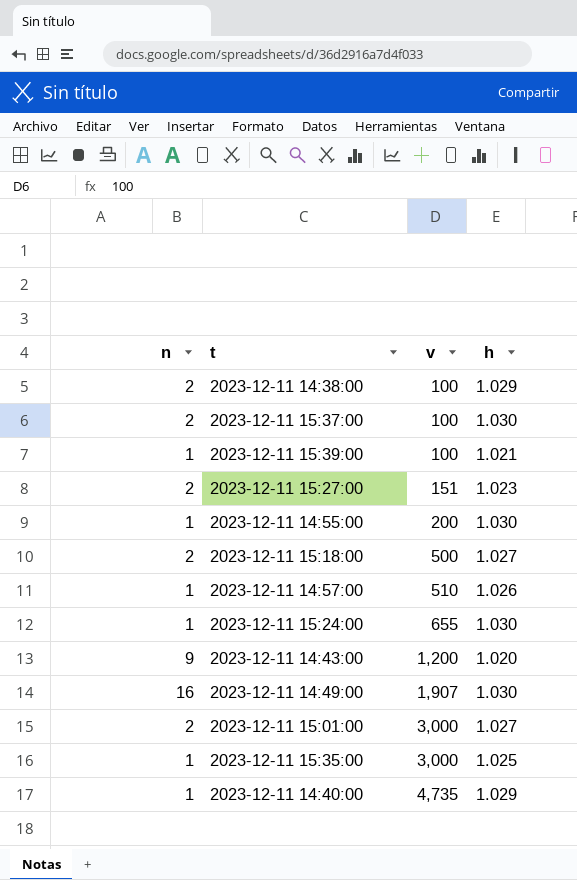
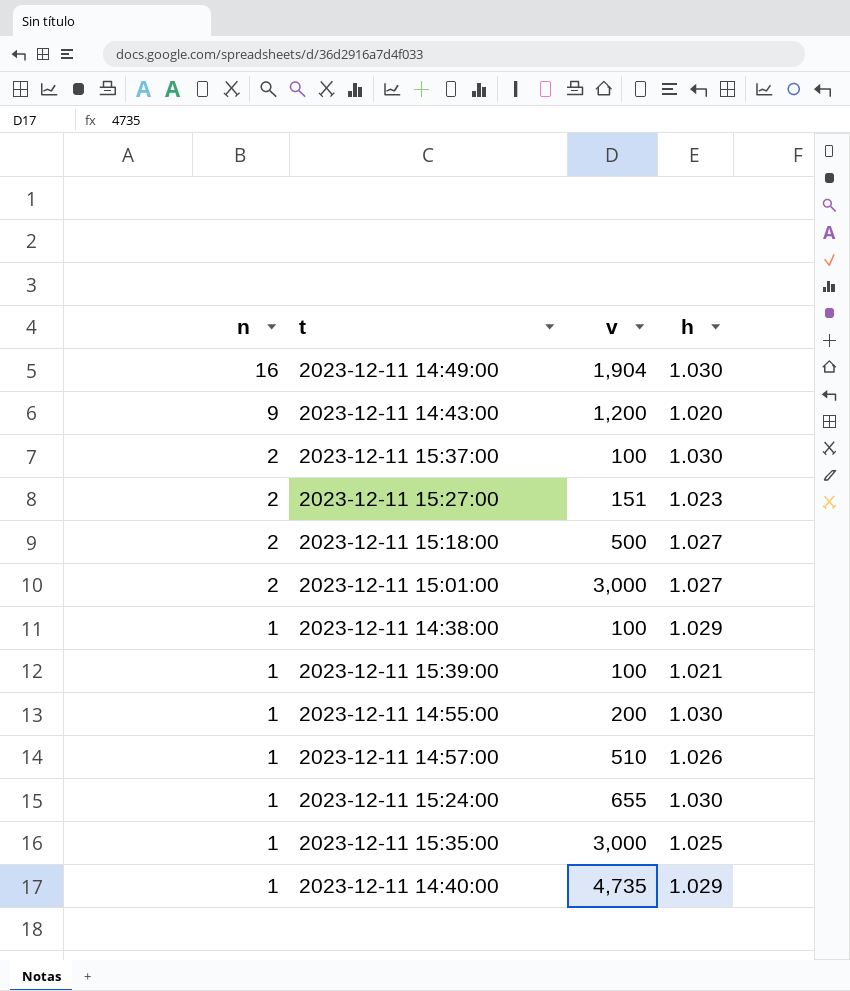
row order: v ascending -> n descending
2023-12-11 14:49:00 | v: 1,907 -> 1,904
2023-12-11 14:38:00 | n: 2 -> 1

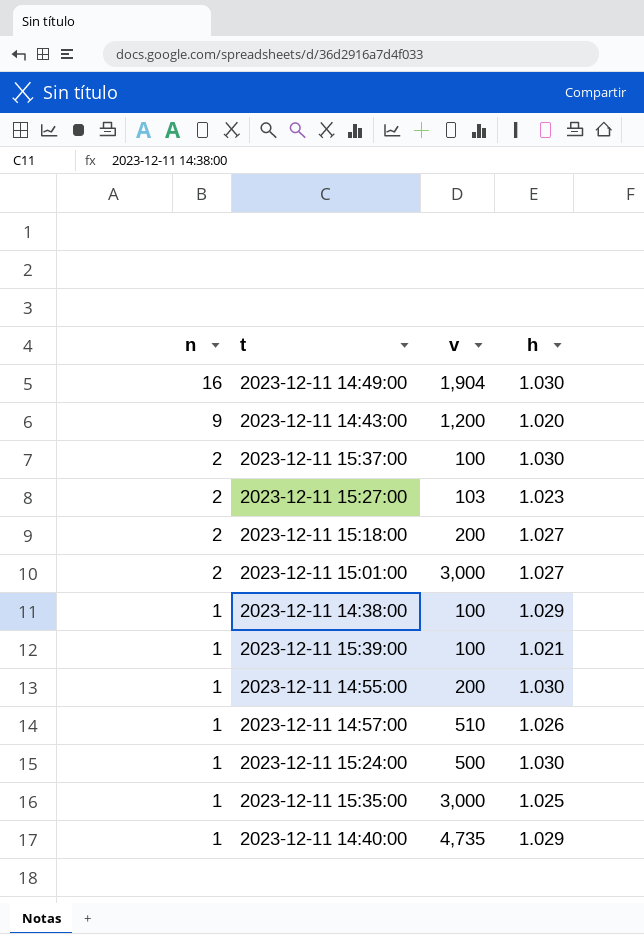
2023-12-11 15:27:00 | v: 151 -> 103
2023-12-11 15:18:00 | v: 500 -> 200
2023-12-11 15:24:00 | v: 655 -> 500

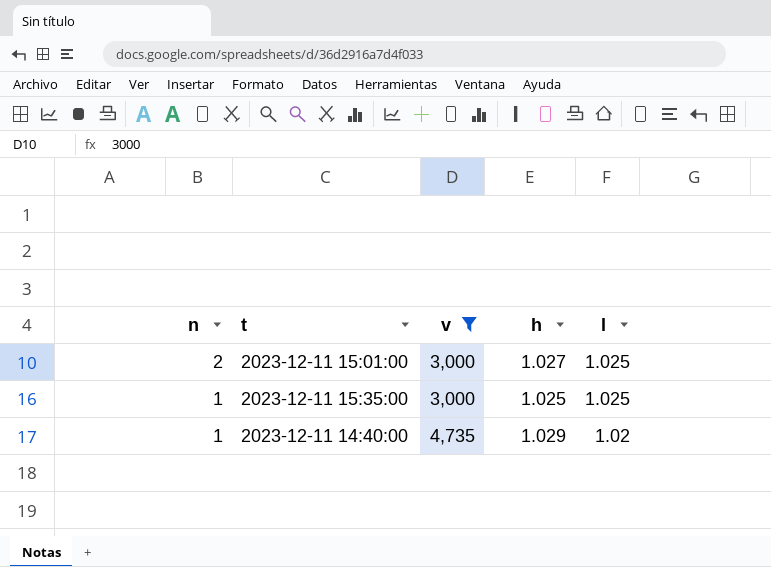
filter: none -> v >= 3,000
column l | position: none -> 5

